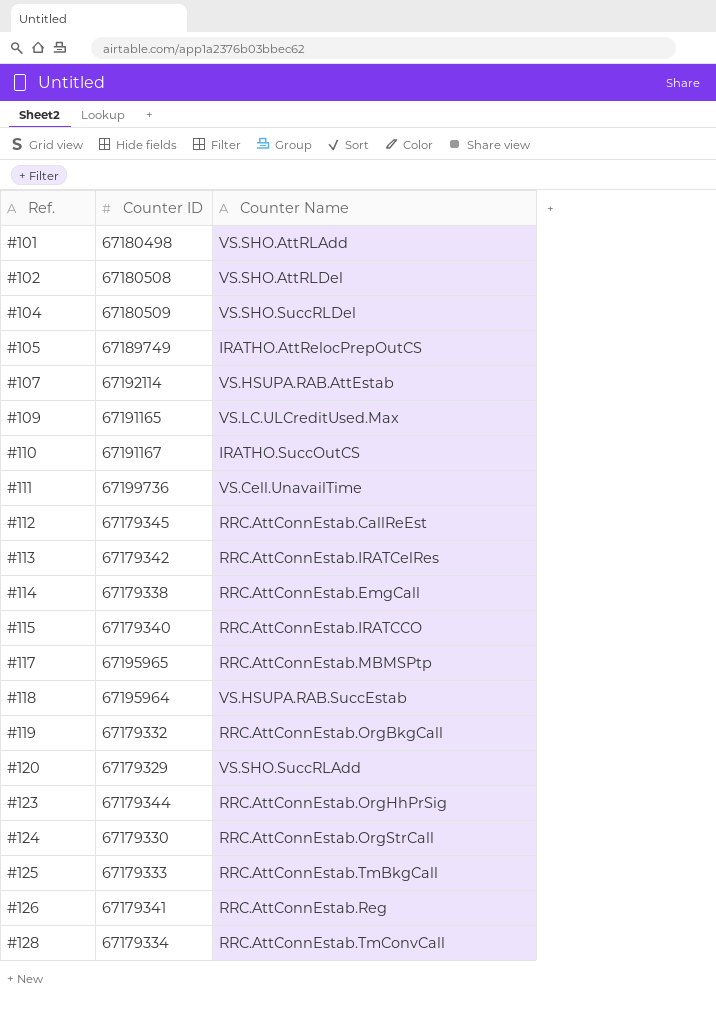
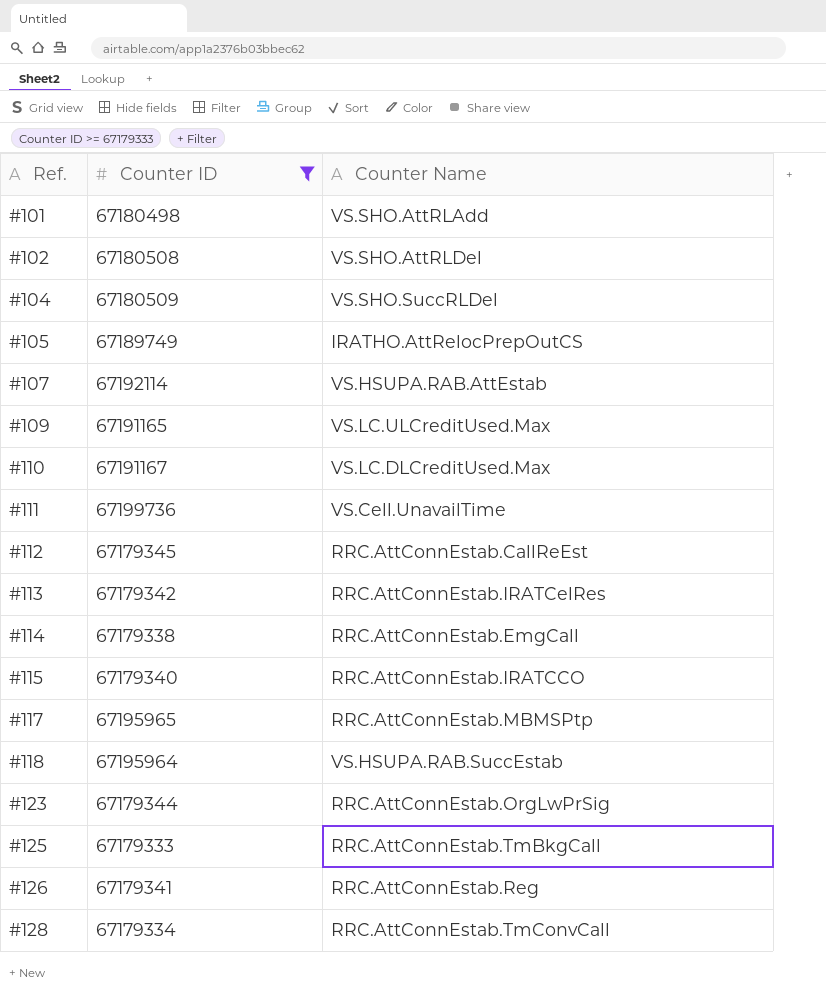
filter: none -> Counter ID >= 67179333
#110 | Counter Name: IRATHO.SuccOutCS -> VS.LC.DLCreditUsed.Max
#123 | Counter Name: RRC.AttConnEstab.OrgHhPrSig -> RRC.AttConnEstab.OrgLwPrSig

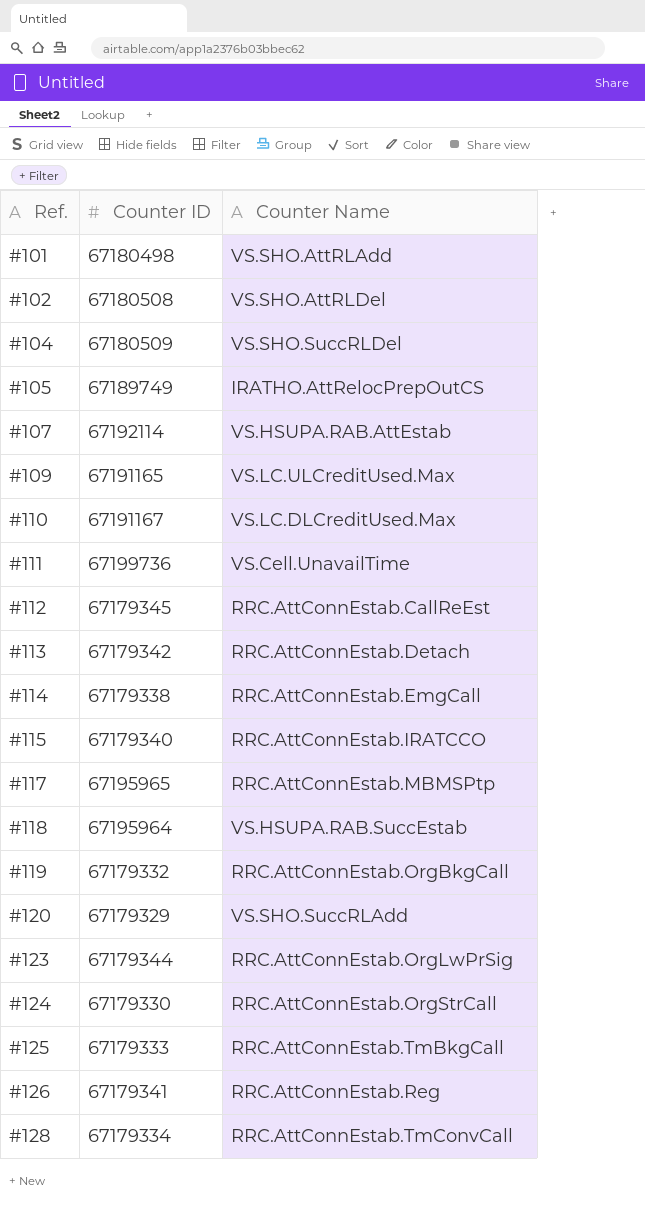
filter: Counter ID >= 67179333 -> none
#113 | Counter Name: RRC.AttConnEstab.IRATCelRes -> RRC.AttConnEstab.Detach

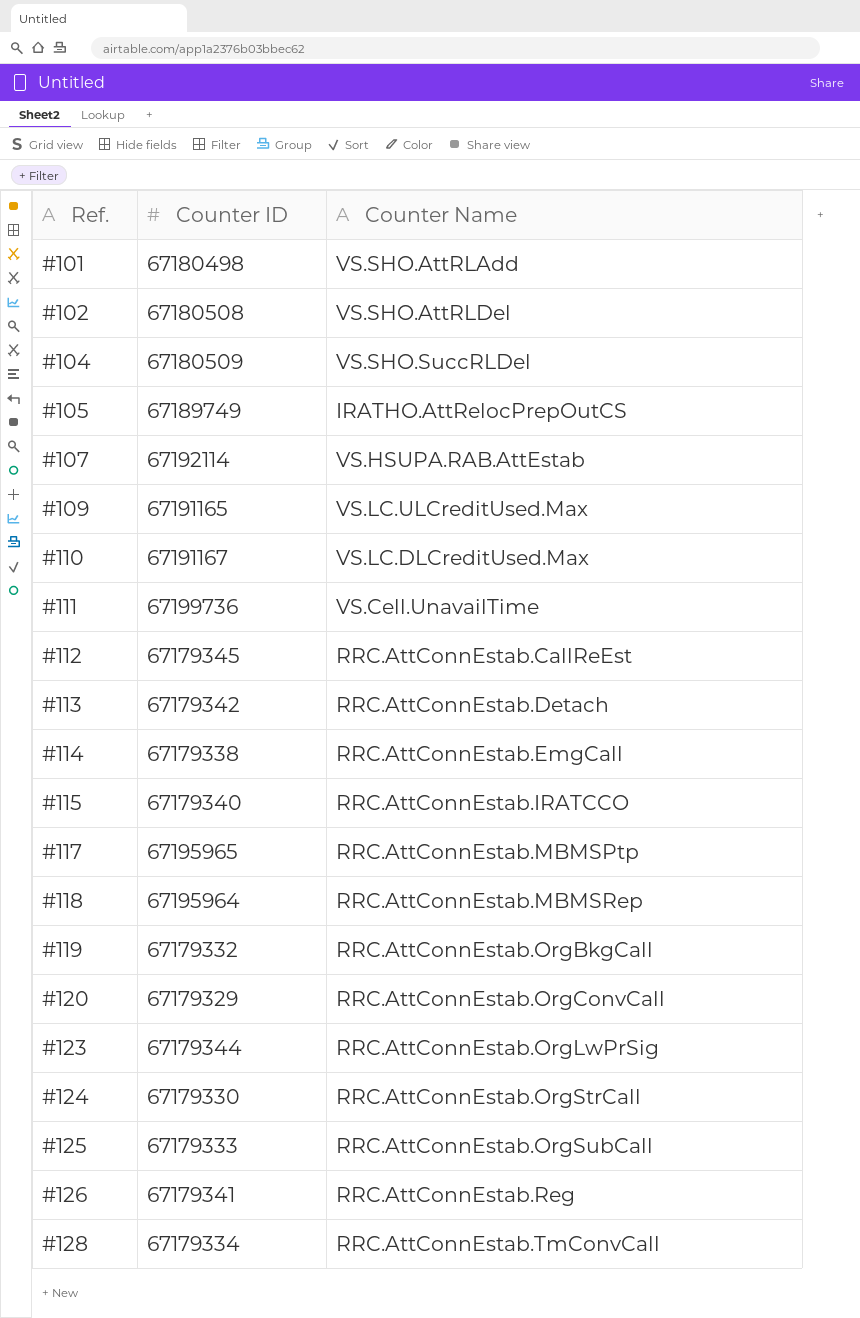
#118 | Counter Name: VS.HSUPA.RAB.SuccEstab -> RRC.AttConnEstab.MBMSRep
#120 | Counter Name: VS.SHO.SuccRLAdd -> RRC.AttConnEstab.OrgConvCall
#125 | Counter Name: RRC.AttConnEstab.TmBkgCall -> RRC.AttConnEstab.OrgSubCall

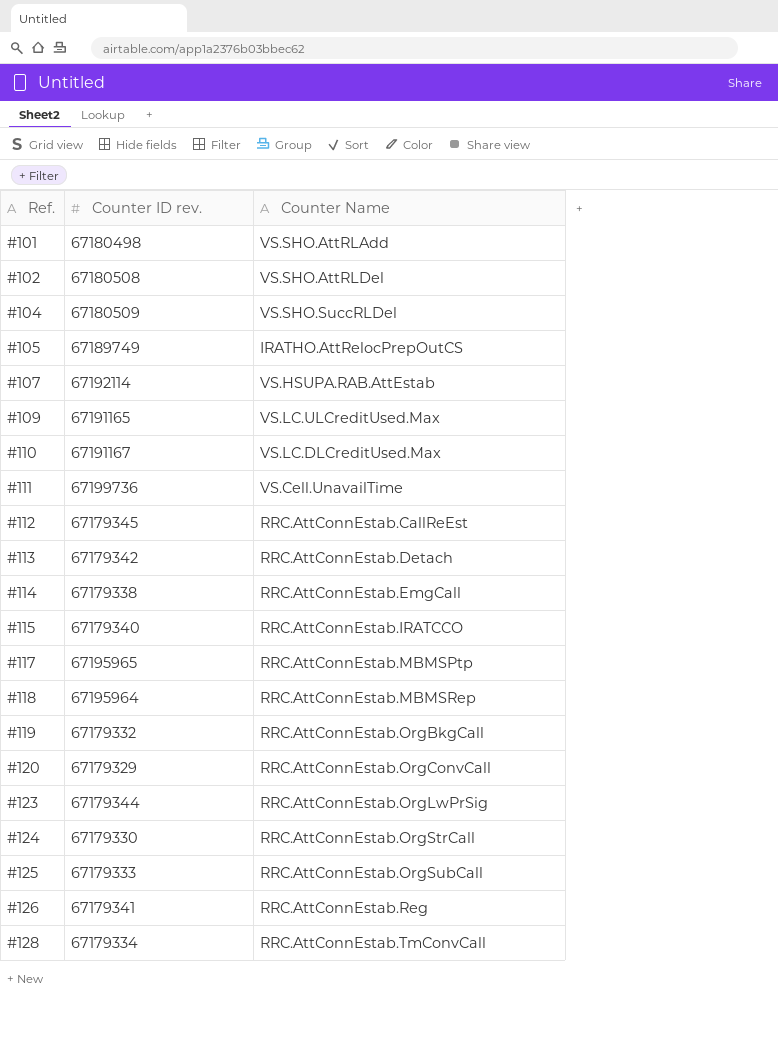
column name: Counter ID -> Counter ID rev.

